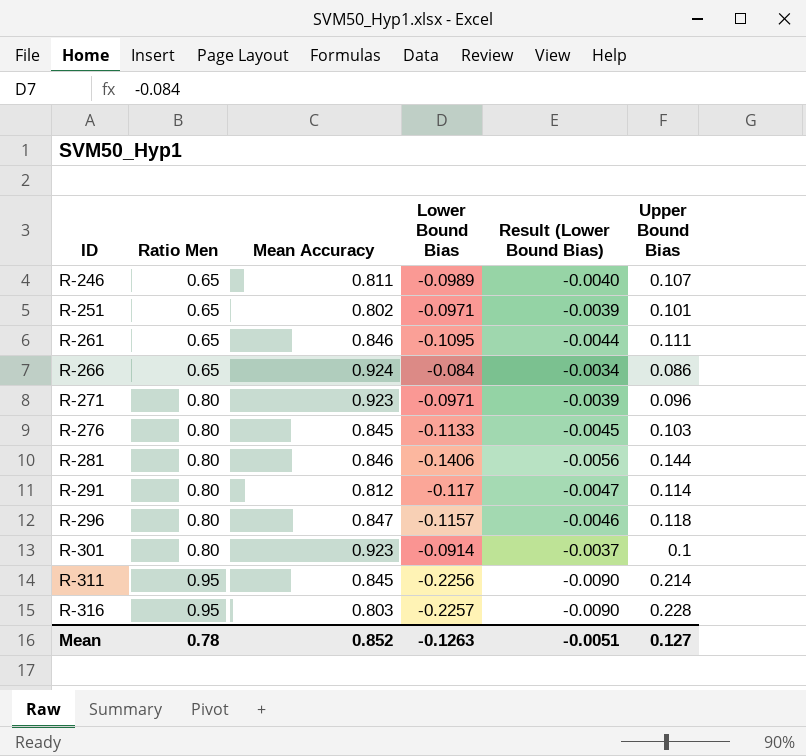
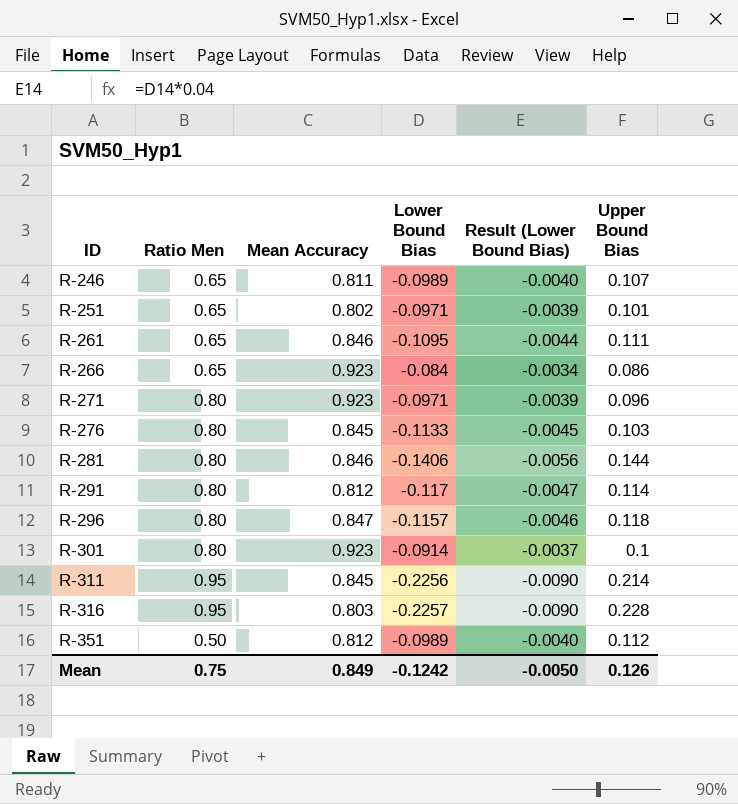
R-266 | Mean Accuracy: 0.924 -> 0.923
row R-351: none -> 0.50 | 0.812 | -0.0989 | -0.0040 | 0.112
Mean | Ratio Men: 0.78 -> 0.75
Mean | Mean Accuracy: 0.852 -> 0.849
Mean | Lower Bound Bias: -0.1263 -> -0.1242
Mean | Result (Lower Bound Bias): -0.0051 -> -0.0050
Mean | Upper Bound Bias: 0.127 -> 0.126

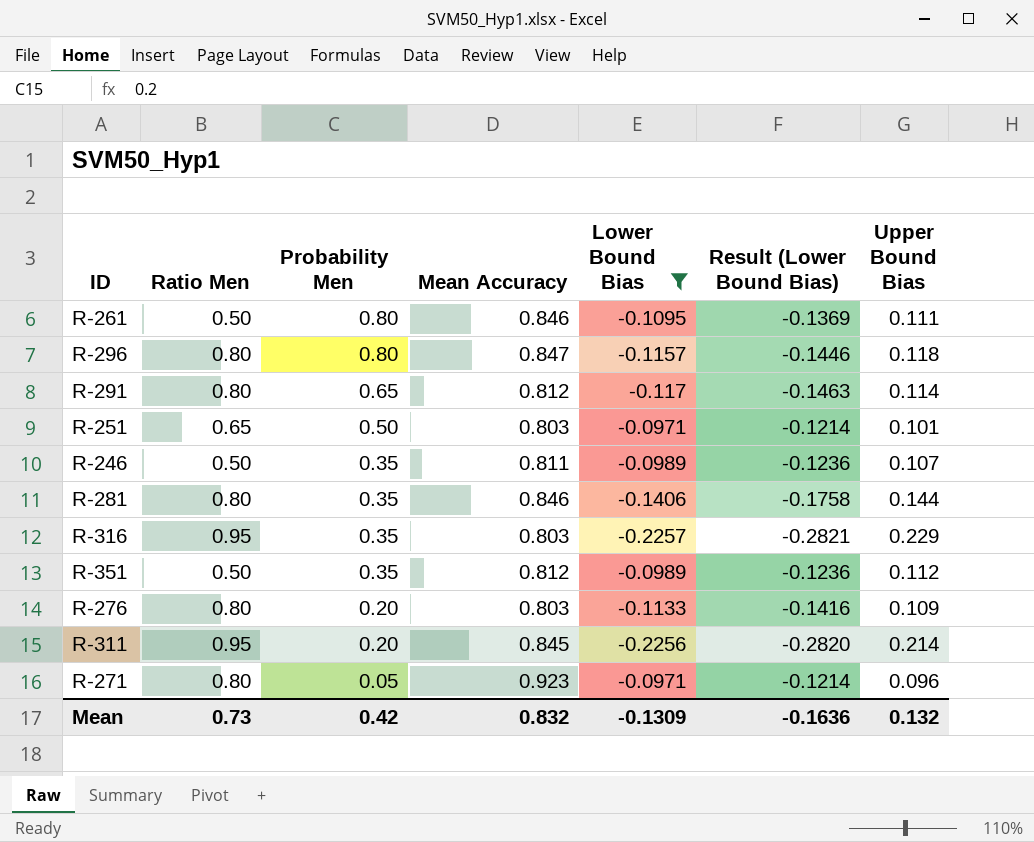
filter: none -> Lower Bound Bias <= -0.0971
row order: ID ascending -> Probability Men descending
column Probability Men | position: none -> 3
column Result (Lower Bound Bias) | formula: [Lower Bound Bias] * 0.04 -> [Lower Bound Bias] * 1.25
R-261 | Ratio Men: 0.65 -> 0.50
R-251 | Mean Accuracy: 0.802 -> 0.803
R-246 | Ratio Men: 0.65 -> 0.50
R-316 | Upper Bound Bias: 0.228 -> 0.229
R-276 | Mean Accuracy: 0.845 -> 0.803
R-276 | Upper Bound Bias: 0.103 -> 0.109
Mean | Ratio Men: 0.75 -> 0.73
Mean | Mean Accuracy: 0.849 -> 0.832
Mean | Lower Bound Bias: -0.1242 -> -0.1309
Mean | Result (Lower Bound Bias): -0.0050 -> -0.1636
Mean | Upper Bound Bias: 0.126 -> 0.132

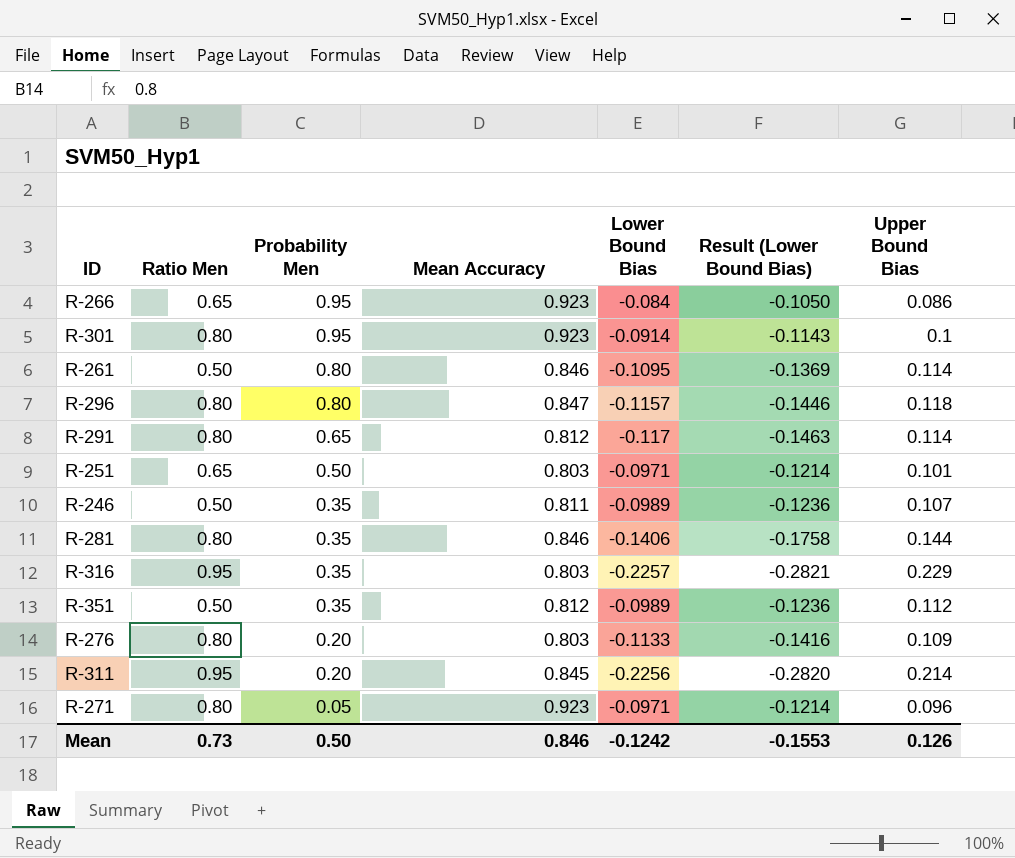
filter: Lower Bound Bias <= -0.0971 -> none
R-261 | Upper Bound Bias: 0.111 -> 0.114
Mean | Probability Men: 0.42 -> 0.50
Mean | Mean Accuracy: 0.832 -> 0.846
Mean | Lower Bound Bias: -0.1309 -> -0.1242
Mean | Result (Lower Bound Bias): -0.1636 -> -0.1553
Mean | Upper Bound Bias: 0.132 -> 0.126

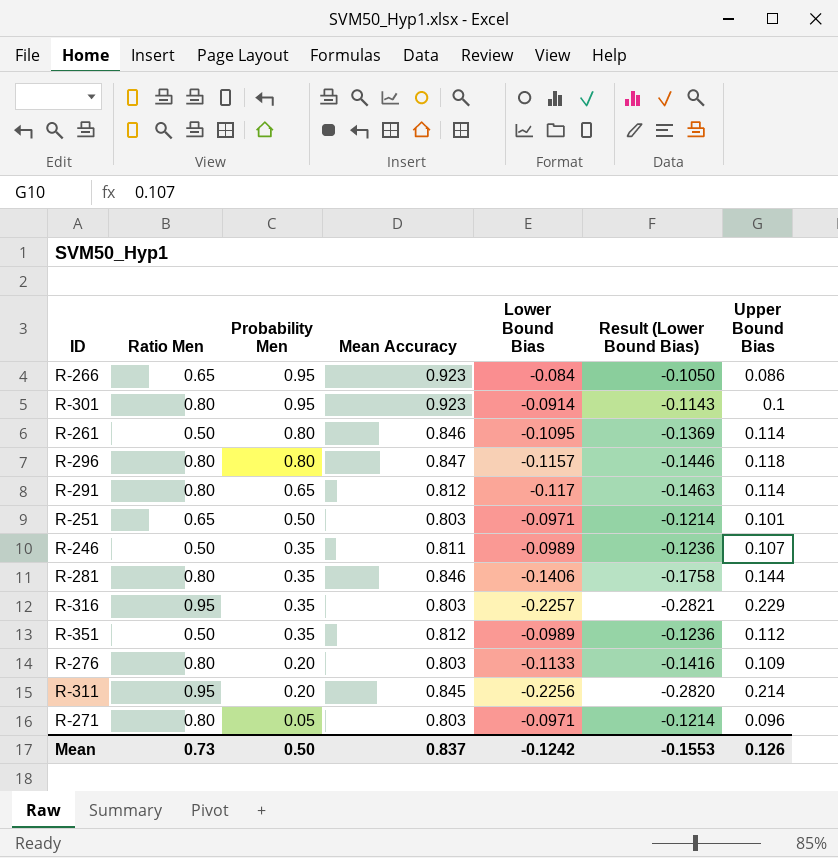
R-271 | Mean Accuracy: 0.923 -> 0.803
Mean | Mean Accuracy: 0.846 -> 0.837

